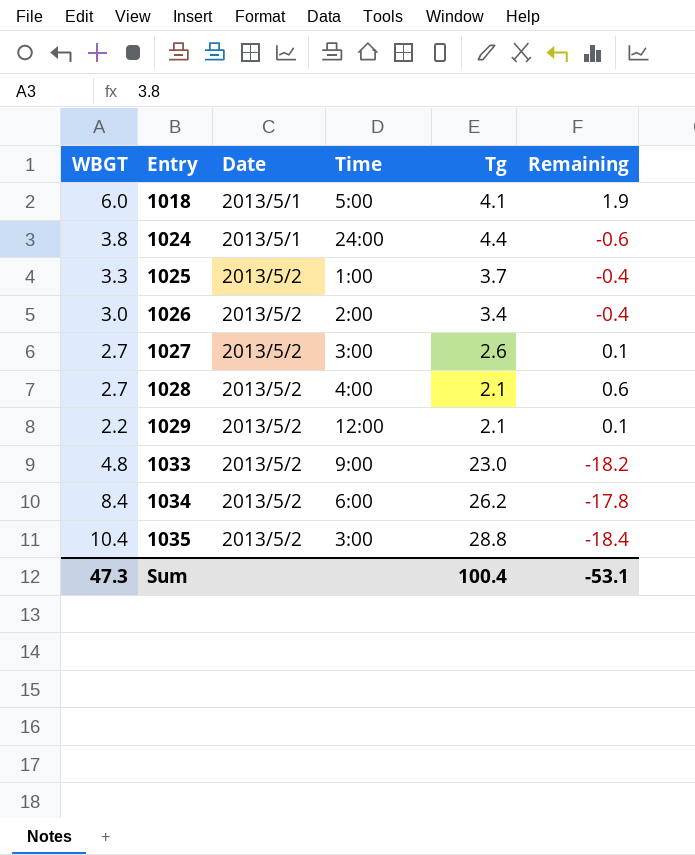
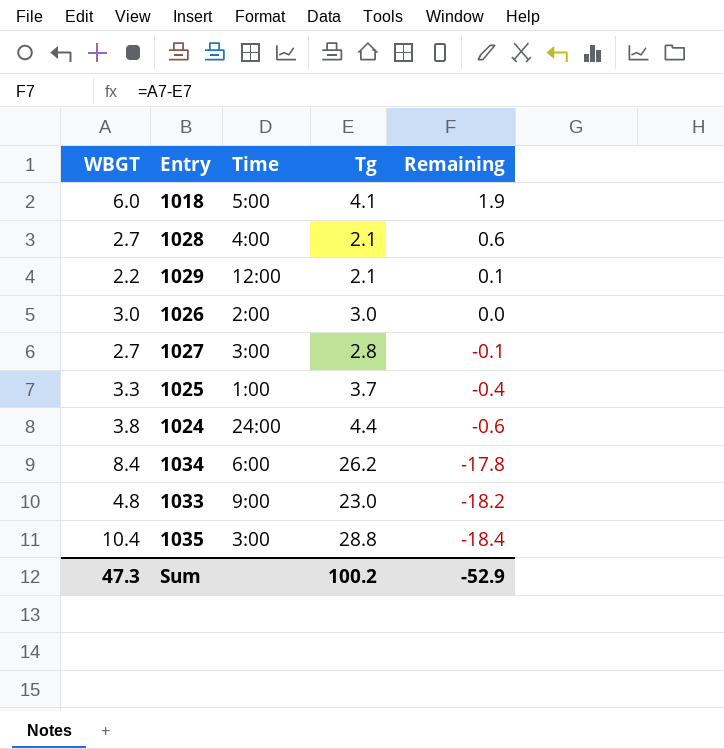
row order: Entry ascending -> Remaining descending
column Date | position: 3 -> none
1026 | Tg: 3.4 -> 3.0
1026 | Remaining: -0.4 -> 0.0
1027 | Tg: 2.6 -> 2.8
1027 | Remaining: 0.1 -> -0.1
Sum | Tg: 100.4 -> 100.2
Sum | Remaining: -53.1 -> -52.9

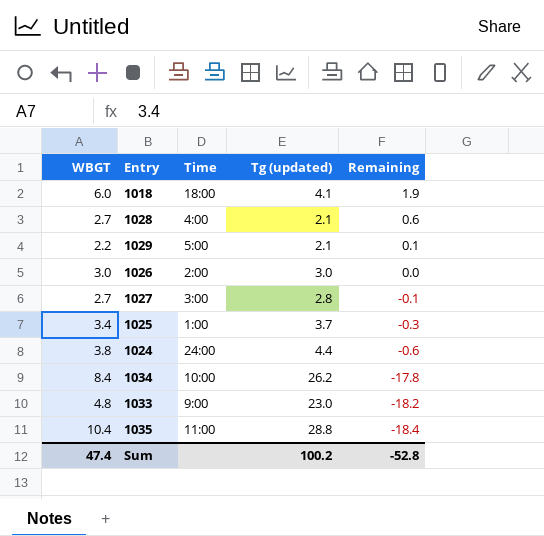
column name: Tg -> Tg (updated)
1018 | Time: 5:00 -> 18:00
1029 | Time: 12:00 -> 5:00
1025 | WBGT: 3.3 -> 3.4
1025 | Remaining: -0.4 -> -0.3
1034 | Time: 6:00 -> 10:00
1035 | Time: 3:00 -> 11:00
Sum | WBGT: 47.3 -> 47.4
Sum | Remaining: -52.9 -> -52.8

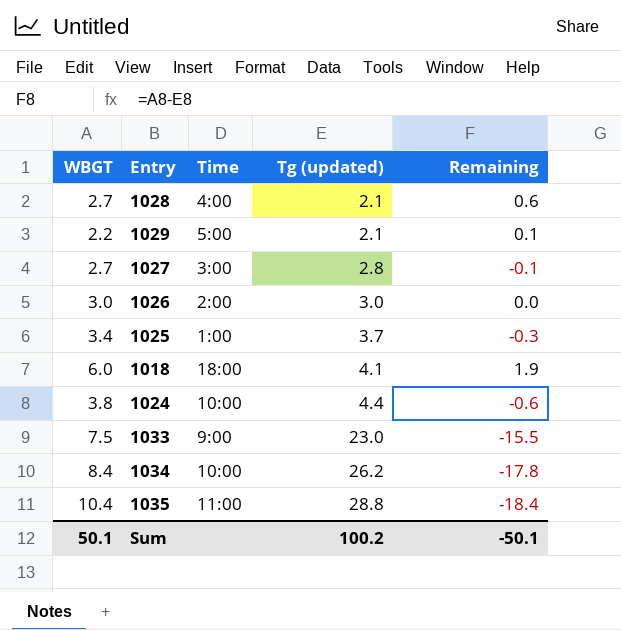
row order: Remaining descending -> Tg (updated) ascending
1024 | Time: 24:00 -> 10:00
1033 | WBGT: 4.8 -> 7.5
1033 | Remaining: -18.2 -> -15.5
Sum | WBGT: 47.4 -> 50.1
Sum | Remaining: -52.8 -> -50.1

